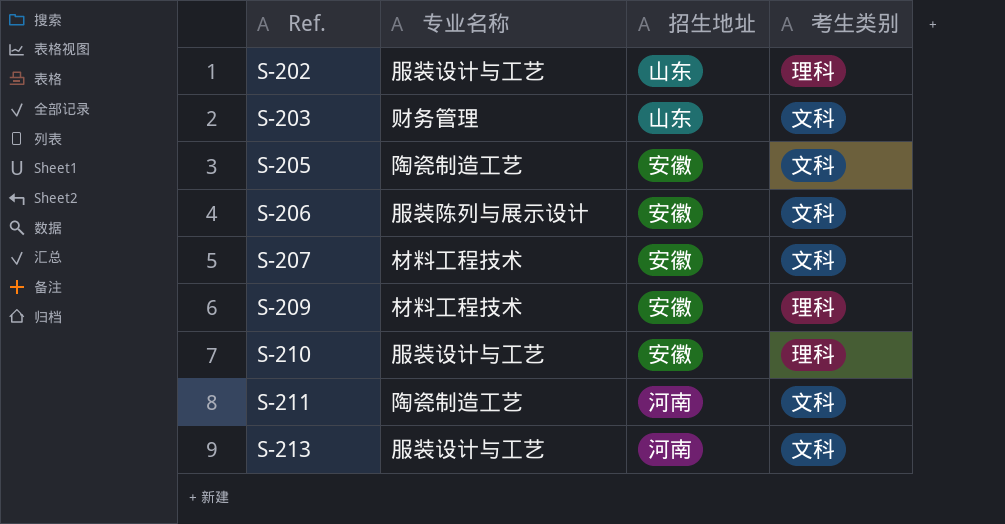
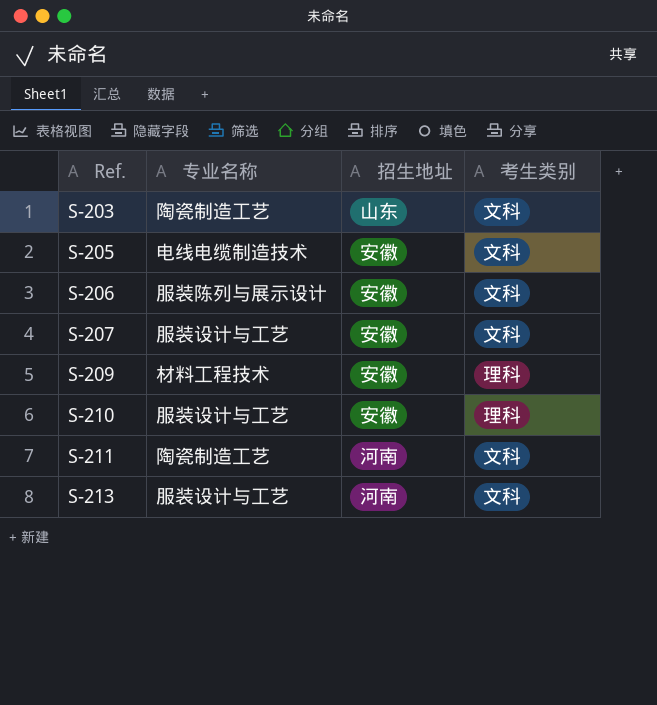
row S-202: 服装设计与工艺 | 山东 | 理科 -> none
S-203 | 专业名称: 财务管理 -> 陶瓷制造工艺
S-205 | 专业名称: 陶瓷制造工艺 -> 电线电缆制造技术
S-207 | 专业名称: 材料工程技术 -> 服装设计与工艺

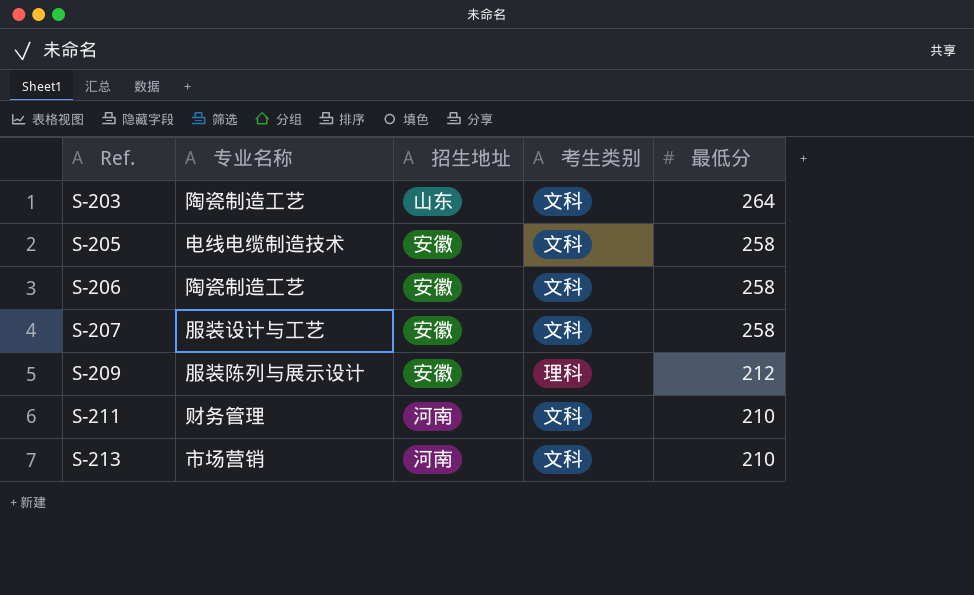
column 最低分 | position: none -> 5
row S-210: 服装设计与工艺 | 安徽 | 理科 -> none
S-206 | 专业名称: 服装陈列与展示设计 -> 陶瓷制造工艺
S-209 | 专业名称: 材料工程技术 -> 服装陈列与展示设计
S-211 | 专业名称: 陶瓷制造工艺 -> 财务管理
S-213 | 专业名称: 服装设计与工艺 -> 市场营销

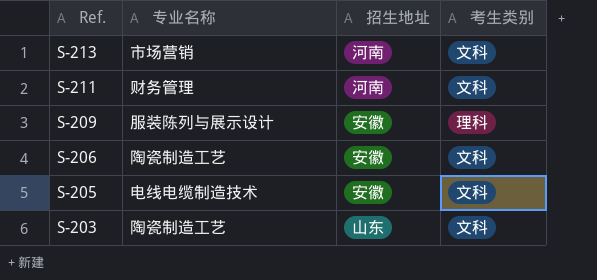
row order: Ref. ascending -> Ref. descending
column 最低分 | position: 5 -> none
row S-207: 服装设计与工艺 | 安徽 | 文科 | 258 -> none

